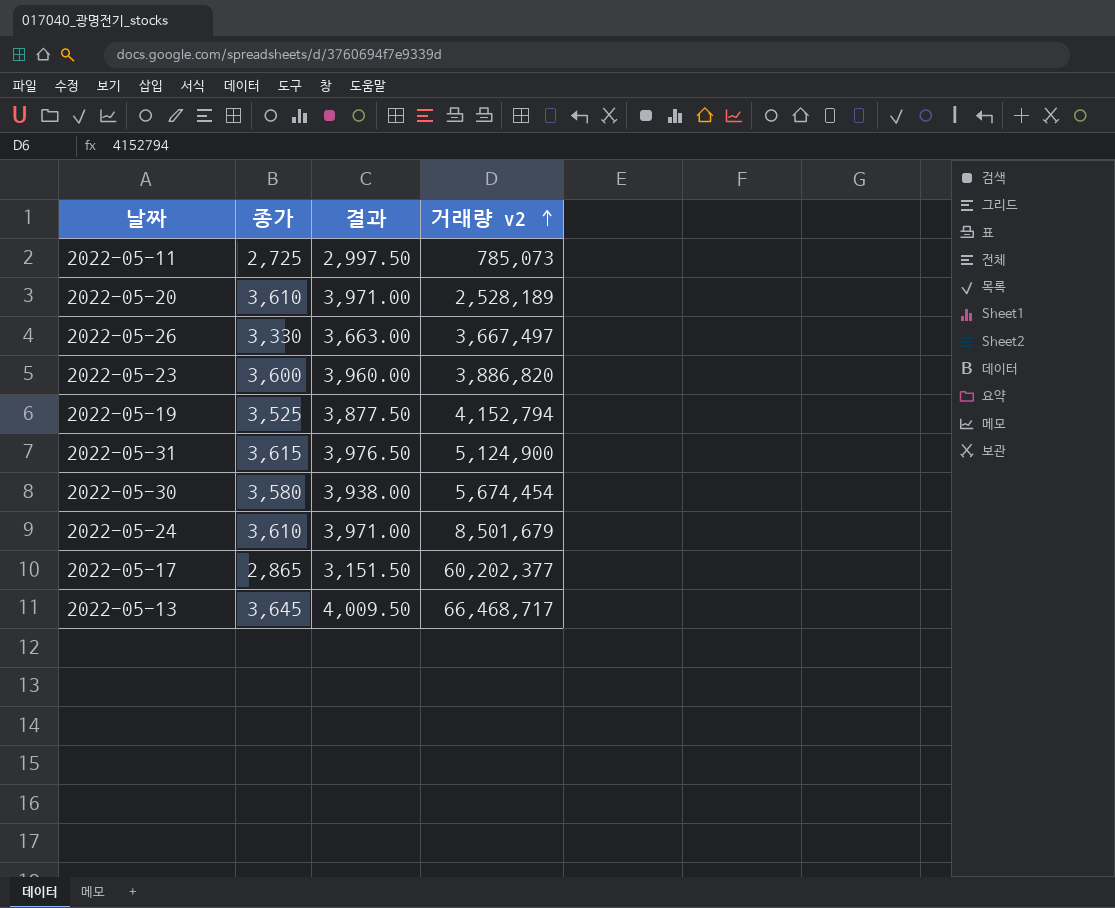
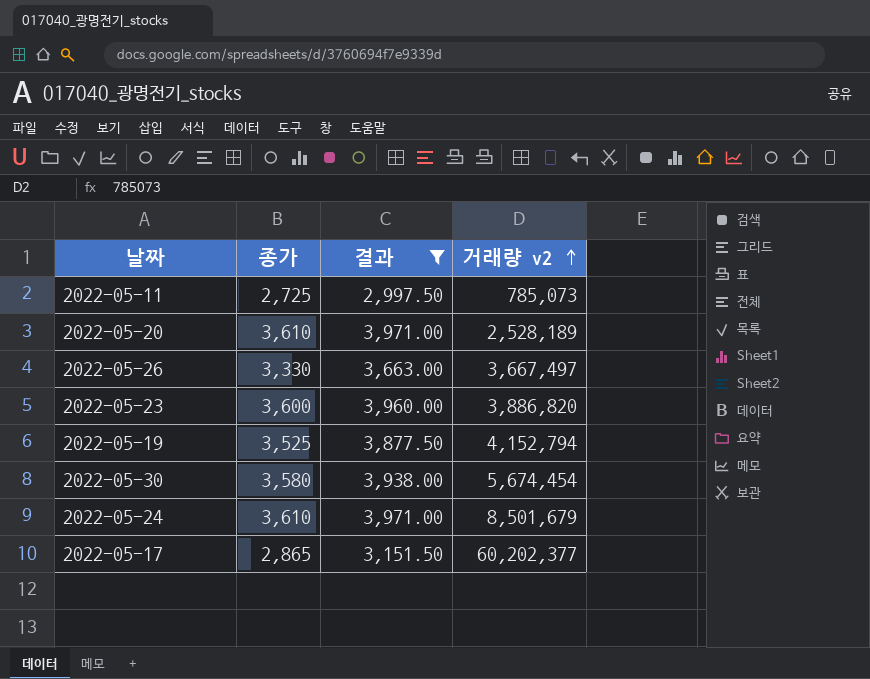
filter: none -> 결과 <= 3,971.00

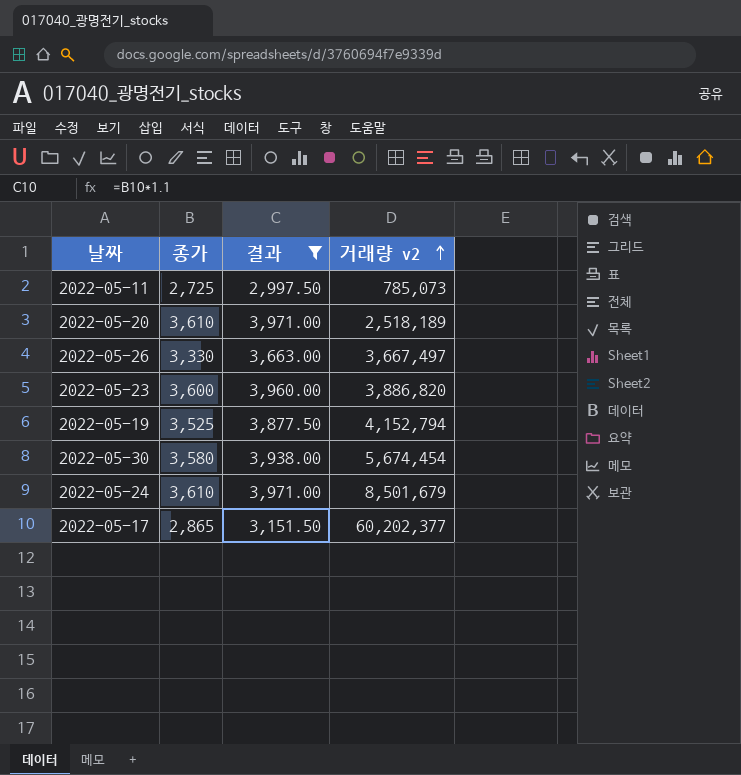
2022-05-20 | 거래량 v2: 2,528,189 -> 2,518,189

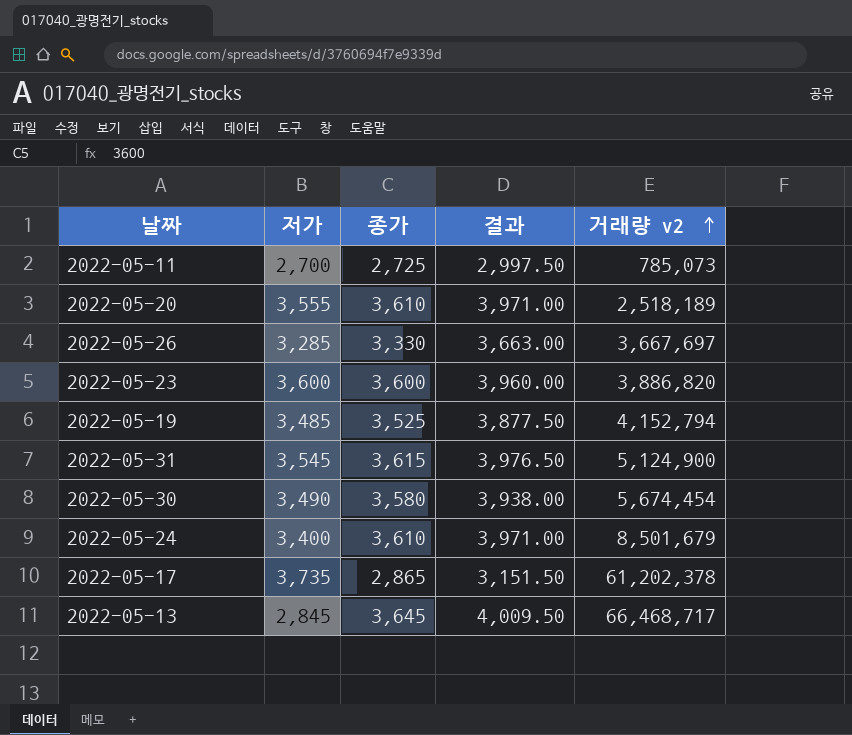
filter: 결과 <= 3,971.00 -> none
column 저가 | position: none -> 2
2022-05-26 | 거래량 v2: 3,667,497 -> 3,667,697
2022-05-17 | 거래량 v2: 60,202,377 -> 61,202,378

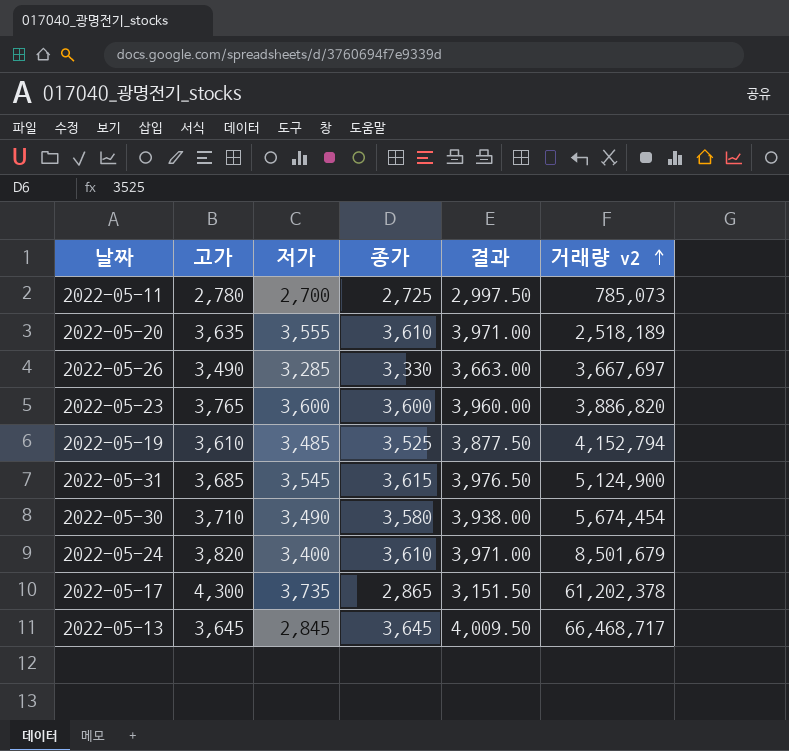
column 고가 | position: none -> 2

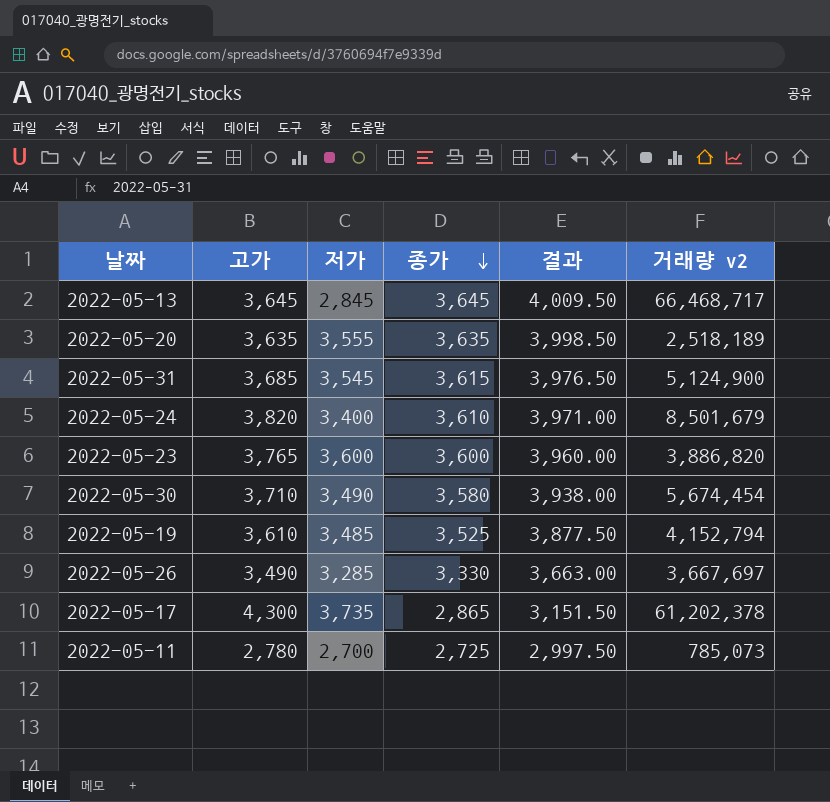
row order: 거래량 v2 ascending -> 종가 descending
2022-05-20 | 종가: 3,610 -> 3,635
2022-05-20 | 결과: 3,971.00 -> 3,998.50

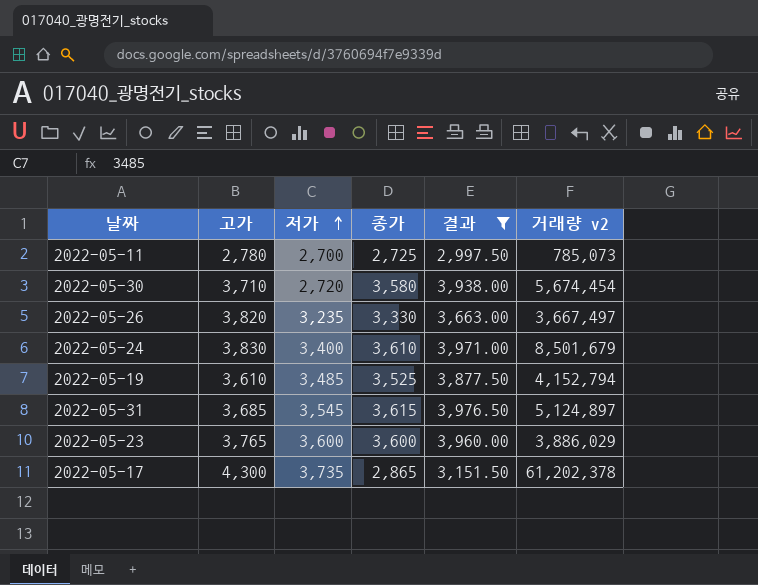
filter: none -> 결과 <= 3,976.50
row order: 종가 descending -> 저가 ascending
2022-05-30 | 저가: 3,490 -> 2,720
2022-05-26 | 고가: 3,490 -> 3,820
2022-05-26 | 저가: 3,285 -> 3,235
2022-05-26 | 거래량 v2: 3,667,697 -> 3,667,497
2022-05-24 | 고가: 3,820 -> 3,830
2022-05-31 | 거래량 v2: 5,124,900 -> 5,124,897
2022-05-23 | 거래량 v2: 3,886,820 -> 3,886,029

